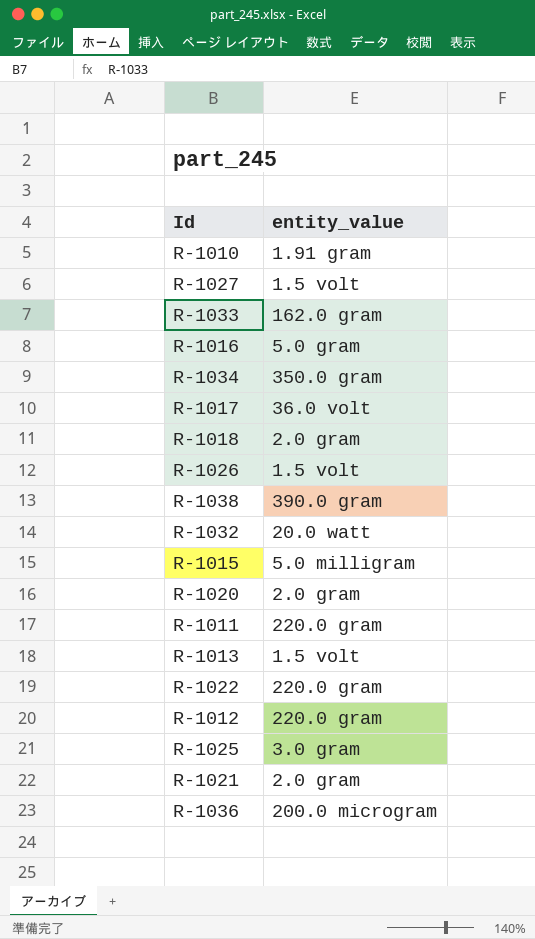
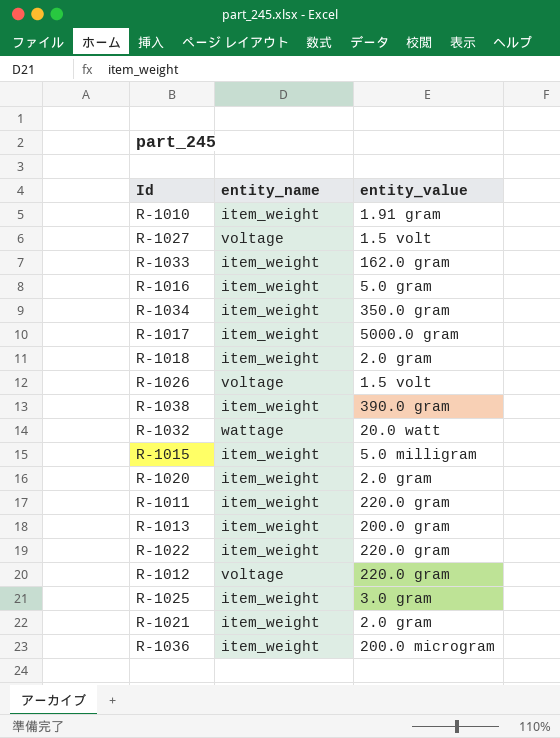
column entity_name | position: none -> 2
R-1017 | entity_value: 36.0 volt -> 5000.0 gram
R-1013 | entity_value: 1.5 volt -> 200.0 gram

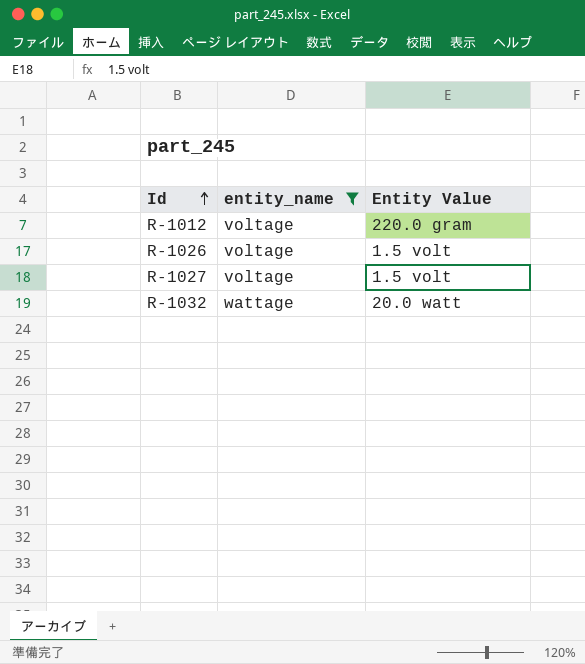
filter: none -> entity_name != item_weight
row order: none -> Id ascending
column name: entity_value -> Entity Value

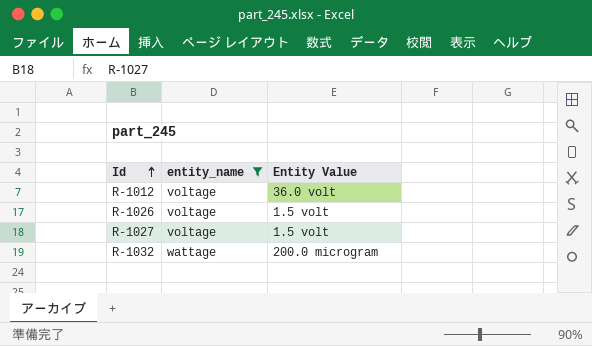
R-1012 | Entity Value: 220.0 gram -> 36.0 volt
R-1032 | Entity Value: 20.0 watt -> 200.0 microgram

